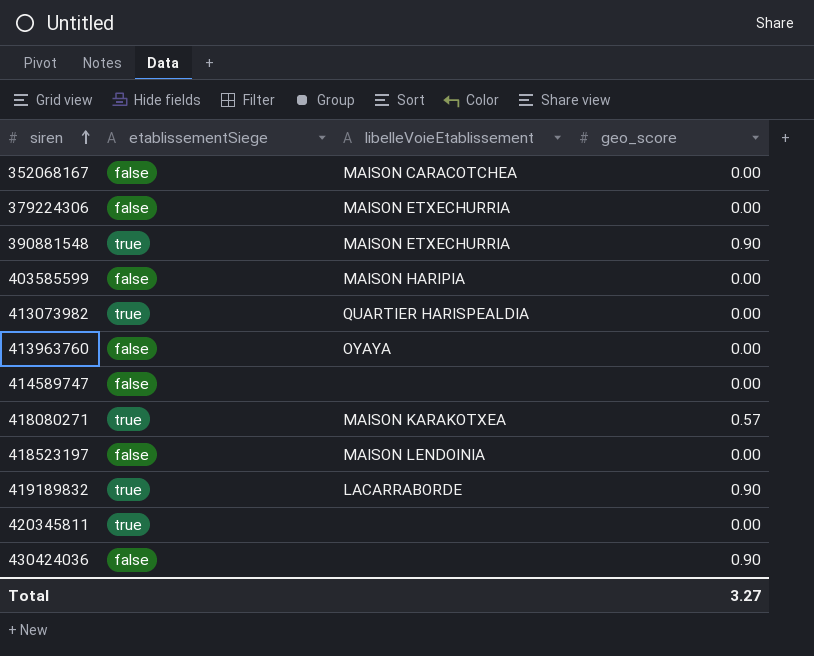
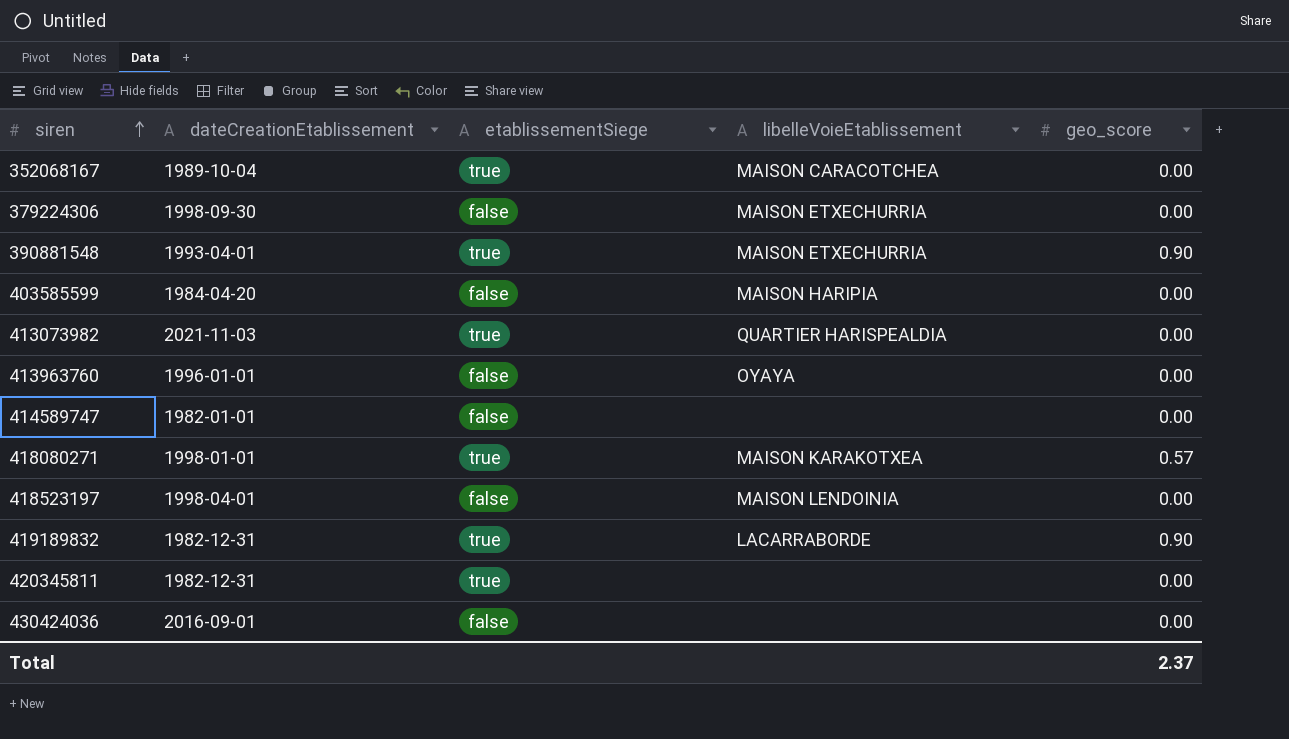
column dateCreationEtablissement | position: none -> 2
352068167 | etablissementSiege: false -> true
430424036 | geo_score: 0.90 -> 0.00
Total | geo_score: 3.27 -> 2.37

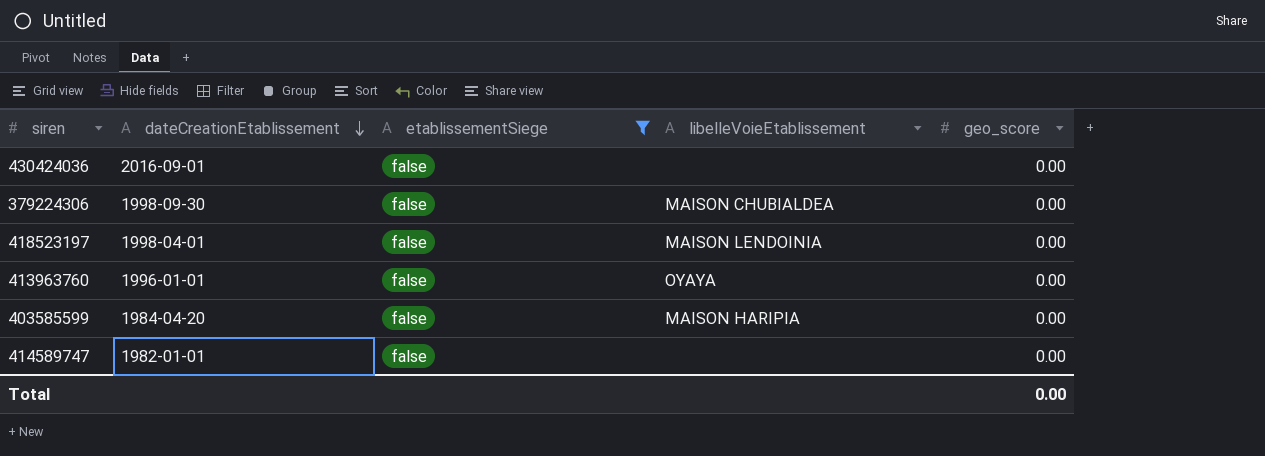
filter: none -> etablissementSiege = false
row order: siren ascending -> dateCreationEtablissement descending
379224306 | libelleVoieEtablissement: MAISON ETXECHURRIA -> MAISON CHUBIALDEA
Total | geo_score: 2.37 -> 0.00

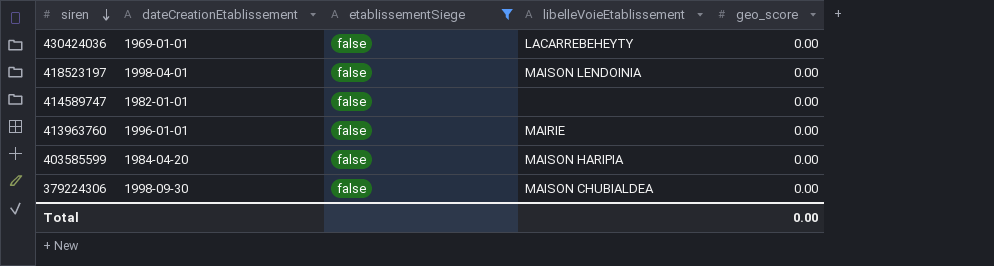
row order: dateCreationEtablissement descending -> siren descending
430424036 | dateCreationEtablissement: 2016-09-01 -> 1969-01-01
430424036 | libelleVoieEtablissement: none -> LACARREBEHEYTY
413963760 | libelleVoieEtablissement: OYAYA -> MAIRIE

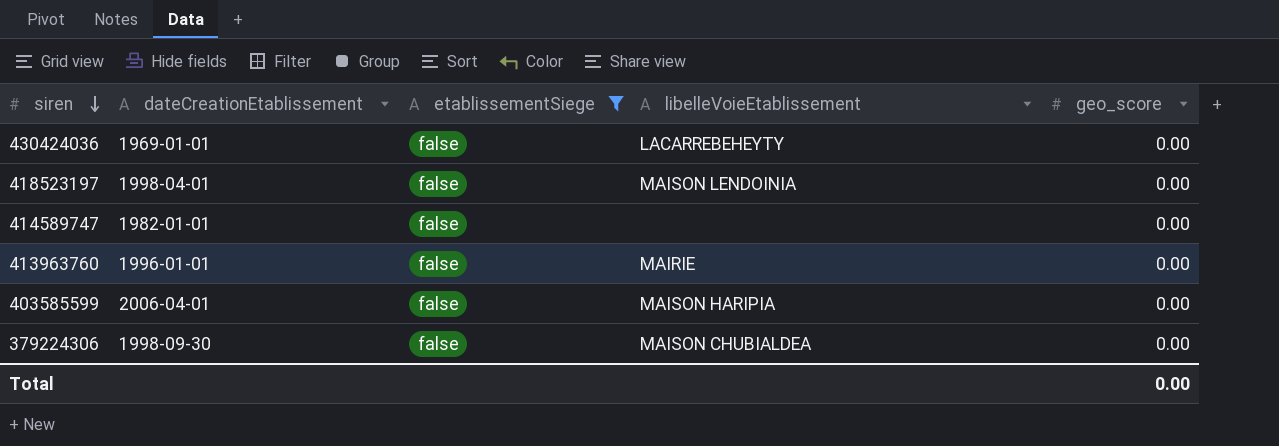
403585599 | dateCreationEtablissement: 1984-04-20 -> 2006-04-01

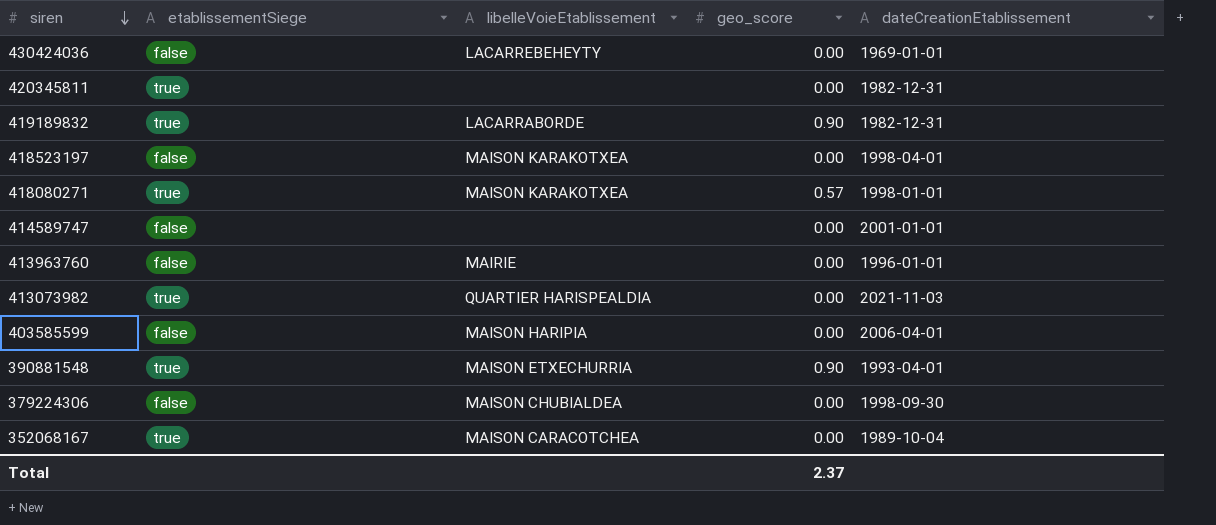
filter: etablissementSiege = false -> none
column dateCreationEtablissement | position: 2 -> 5
418523197 | libelleVoieEtablissement: MAISON LENDOINIA -> MAISON KARAKOTXEA
414589747 | dateCreationEtablissement: 1982-01-01 -> 2001-01-01
Total | geo_score: 0.00 -> 2.37

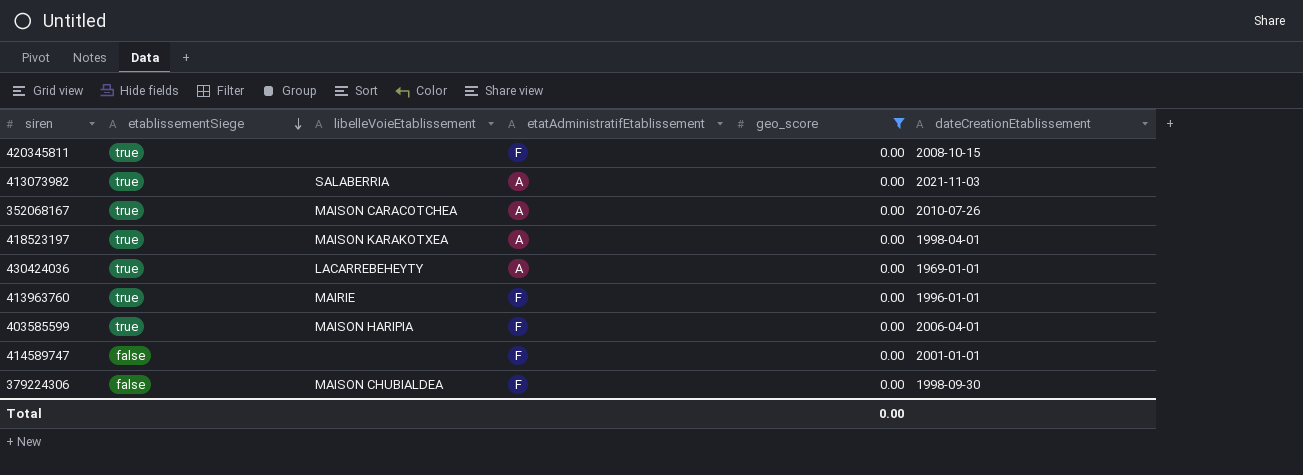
filter: none -> geo_score = 0.00
row order: siren descending -> etablissementSiege descending
column etatAdministratifEtablissement | position: none -> 4
420345811 | dateCreationEtablissement: 1982-12-31 -> 2008-10-15
413073982 | libelleVoieEtablissement: QUARTIER HARISPEALDIA -> SALABERRIA
352068167 | dateCreationEtablissement: 1989-10-04 -> 2010-07-26
418523197 | etablissementSiege: false -> true
430424036 | etablissementSiege: false -> true
413963760 | etablissementSiege: false -> true
403585599 | etablissementSiege: false -> true
Total | geo_score: 2.37 -> 0.00

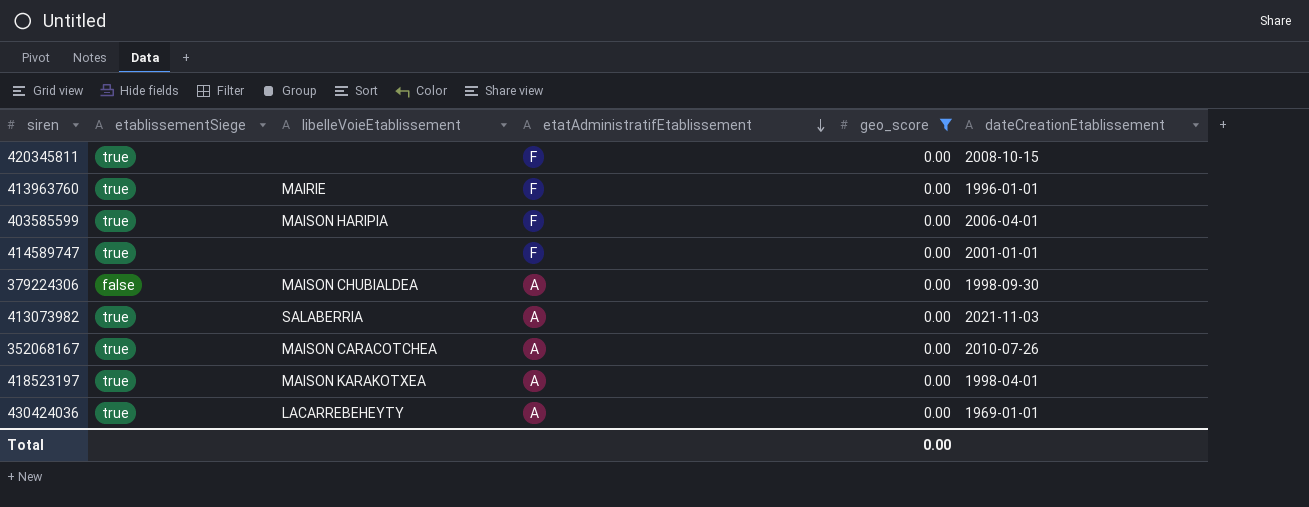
row order: etablissementSiege descending -> etatAdministratifEtablissement descending
414589747 | etablissementSiege: false -> true
379224306 | etatAdministratifEtablissement: F -> A

